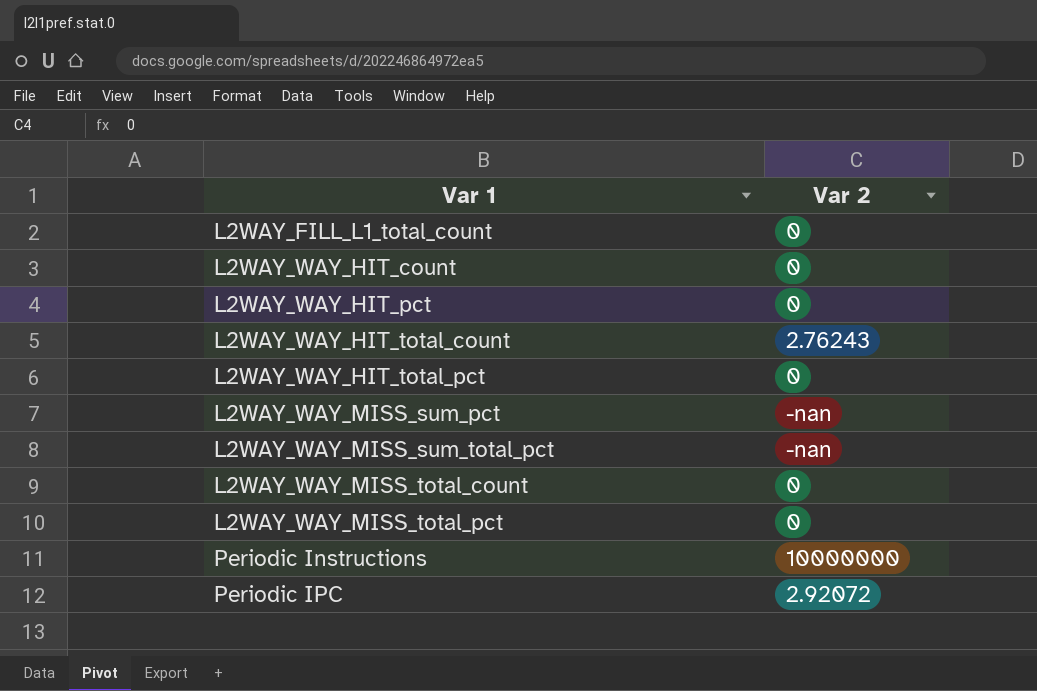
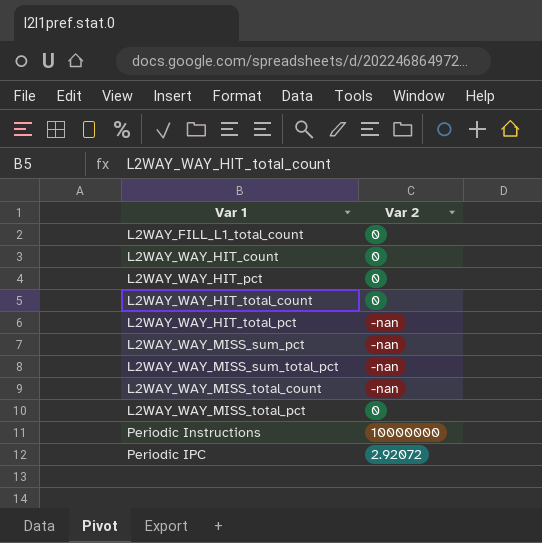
L2WAY_WAY_HIT_total_count | Var 2: 2.76243 -> 0
L2WAY_WAY_HIT_total_pct | Var 2: 0 -> -nan
L2WAY_WAY_MISS_total_count | Var 2: 0 -> -nan

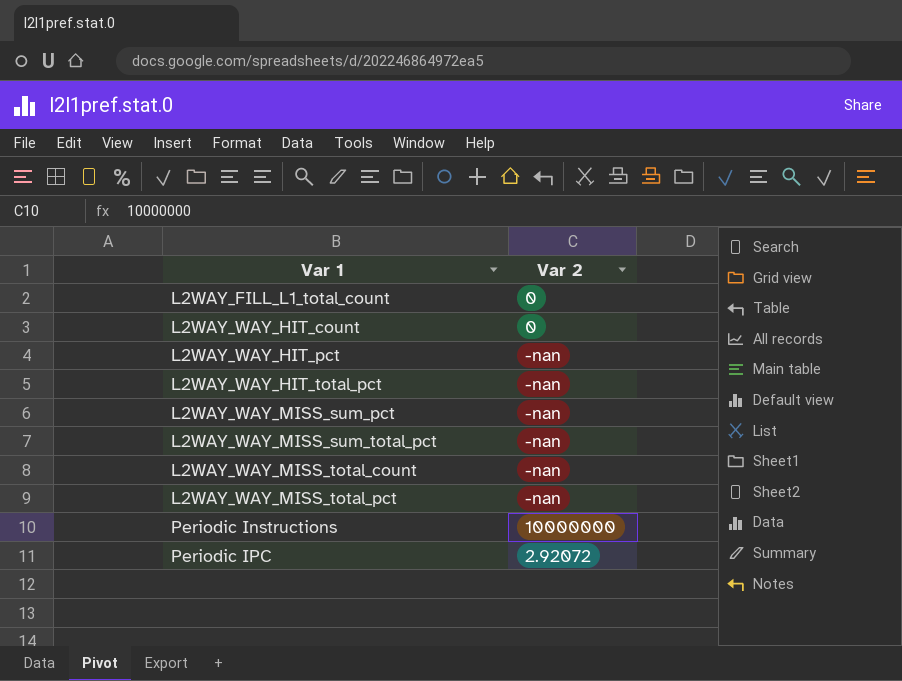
row L2WAY_WAY_HIT_total_count: 0 -> none
L2WAY_WAY_HIT_pct | Var 2: 0 -> -nan
L2WAY_WAY_MISS_total_pct | Var 2: 0 -> -nan

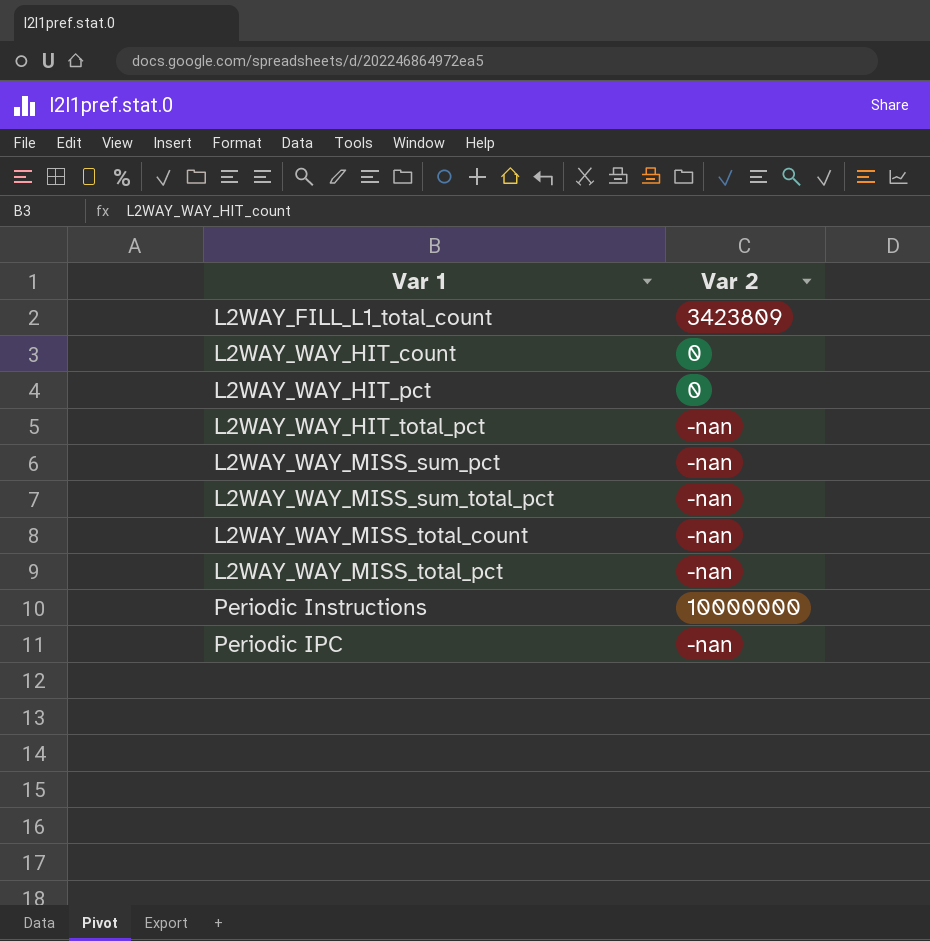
L2WAY_FILL_L1_total_count | Var 2: 0 -> 3423809
L2WAY_WAY_HIT_pct | Var 2: -nan -> 0
Periodic IPC | Var 2: 2.92072 -> -nan

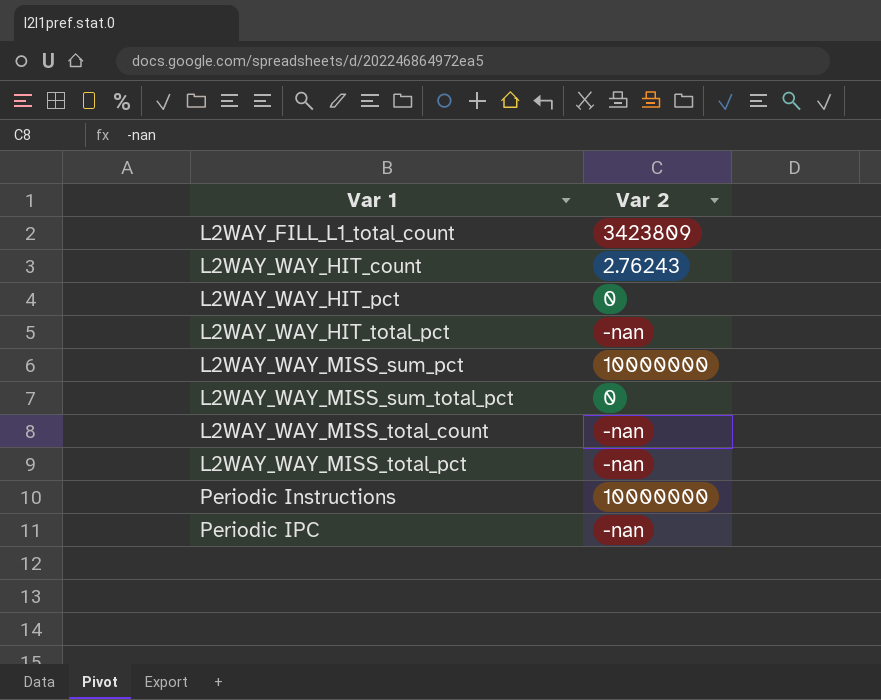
L2WAY_WAY_HIT_count | Var 2: 0 -> 2.76243
L2WAY_WAY_MISS_sum_pct | Var 2: -nan -> 10000000
L2WAY_WAY_MISS_sum_total_pct | Var 2: -nan -> 0

